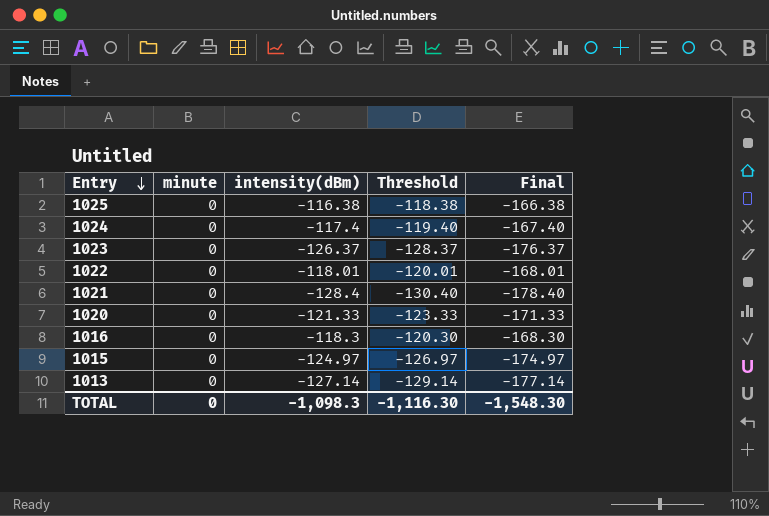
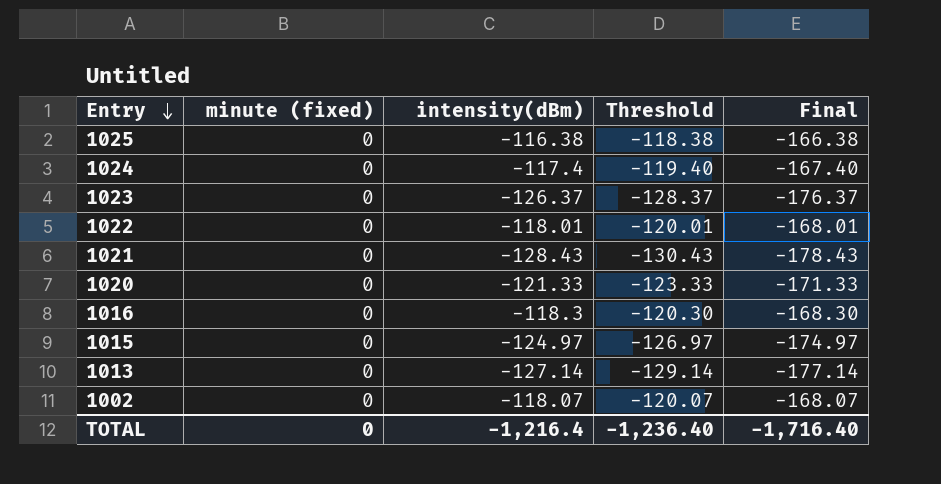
column name: minute -> minute (fixed)
1021 | intensity(dBm): -128.4 -> -128.43
1021 | Threshold: -130.40 -> -130.43
1021 | Final: -178.40 -> -178.43
row 1002: none -> 0 | -118.07 | -120.07 | -168.07
TOTAL | intensity(dBm): -1,098.3 -> -1,216.4
TOTAL | Threshold: -1,116.30 -> -1,236.40
TOTAL | Final: -1,548.30 -> -1,716.40

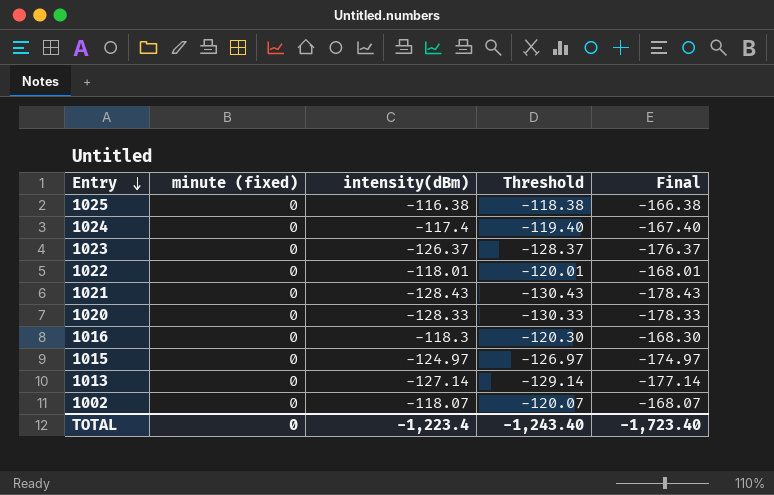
1020 | intensity(dBm): -121.33 -> -128.33
1020 | Threshold: -123.33 -> -130.33
1020 | Final: -171.33 -> -178.33
TOTAL | intensity(dBm): -1,216.4 -> -1,223.4
TOTAL | Threshold: -1,236.40 -> -1,243.40
TOTAL | Final: -1,716.40 -> -1,723.40

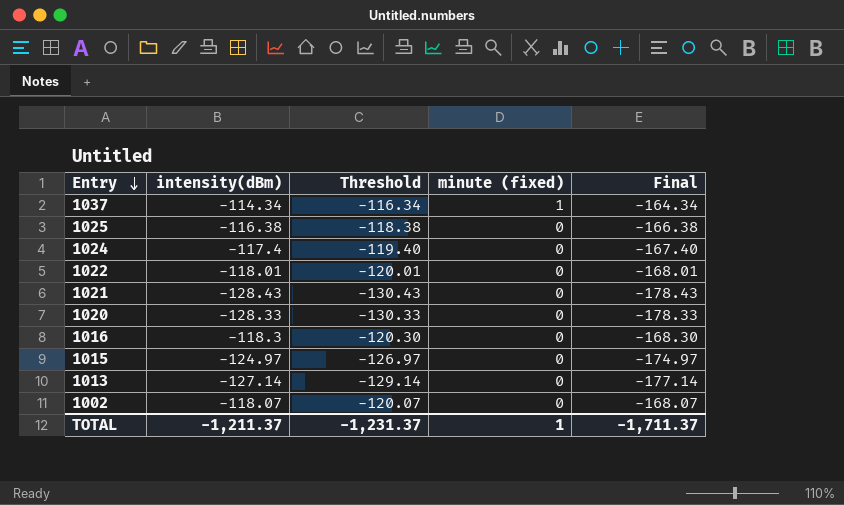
column minute (fixed) | position: 2 -> 4
row 1023: 0 | -126.37 | -128.37 | -176.37 -> none
row 1037: none -> -114.34 | -116.34 | 1 | -164.34
TOTAL | intensity(dBm): -1,223.4 -> -1,211.37
TOTAL | Threshold: -1,243.40 -> -1,231.37
TOTAL | minute (fixed): 0 -> 1
TOTAL | Final: -1,723.40 -> -1,711.37

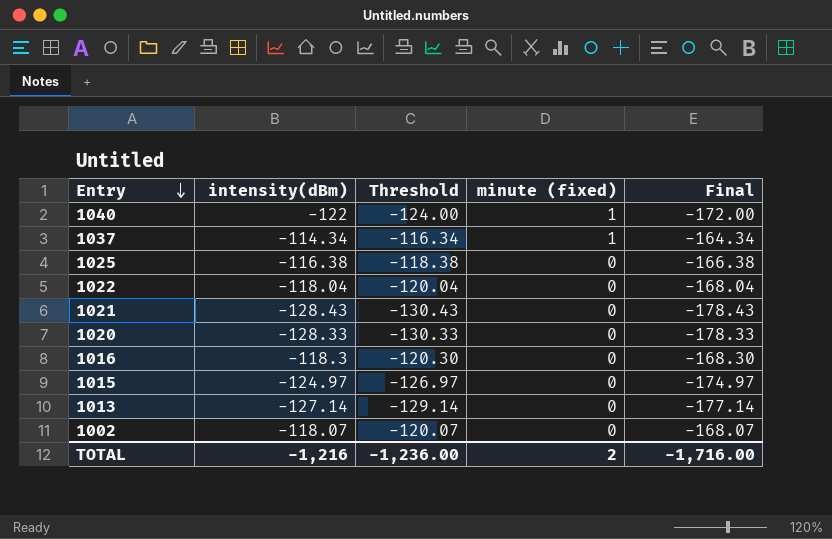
row 1024: -117.4 | -119.40 | 0 | -167.40 -> none
row 1040: none -> -122 | -124.00 | 1 | -172.00
1022 | intensity(dBm): -118.01 -> -118.04
1022 | Threshold: -120.01 -> -120.04
1022 | Final: -168.01 -> -168.04
TOTAL | intensity(dBm): -1,211.37 -> -1,216
TOTAL | Threshold: -1,231.37 -> -1,236.00
TOTAL | minute (fixed): 1 -> 2
TOTAL | Final: -1,711.37 -> -1,716.00

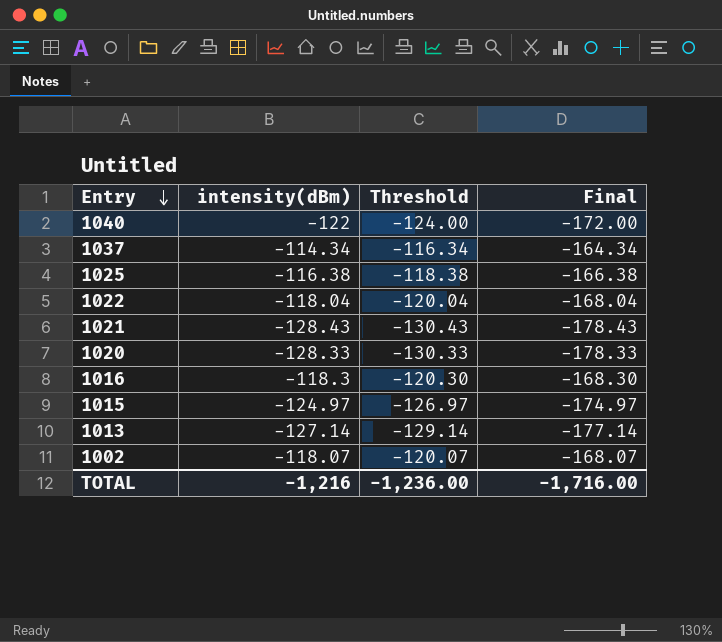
column minute (fixed) | position: 4 -> none

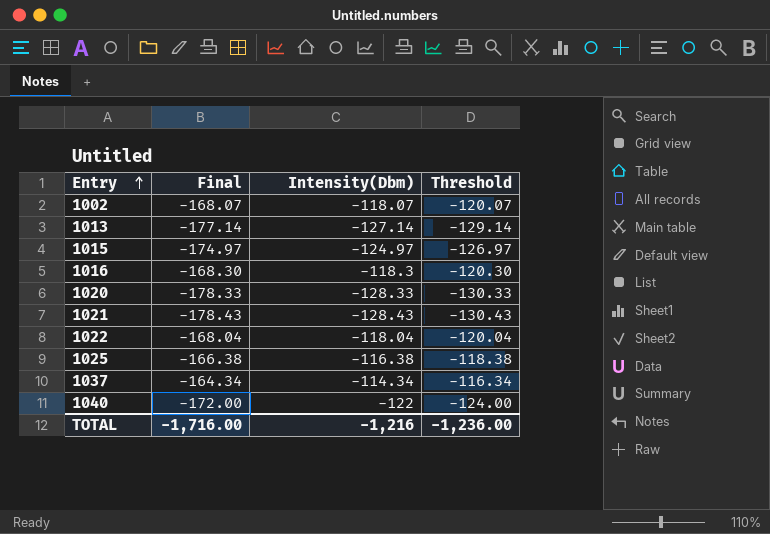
row order: Entry descending -> Entry ascending
column Final | position: 4 -> 2
column name: intensity(dBm) -> Intensity(Dbm)

